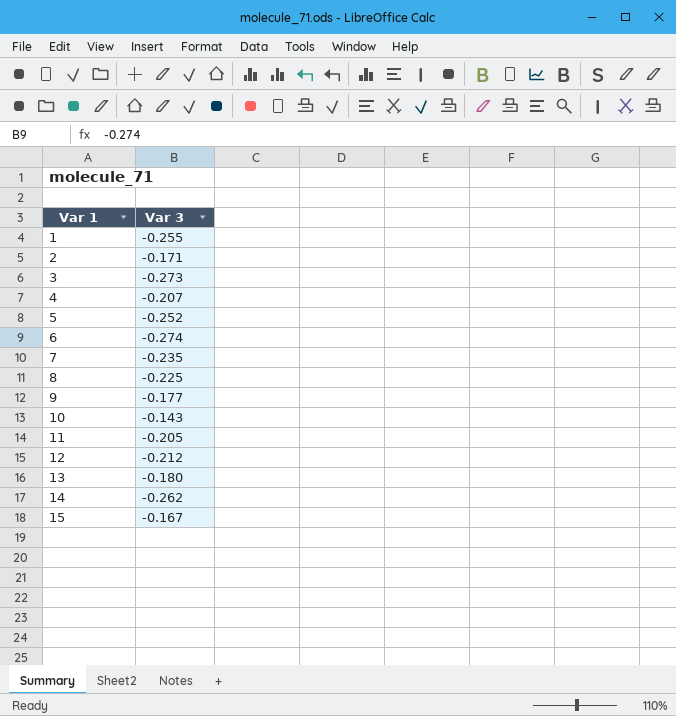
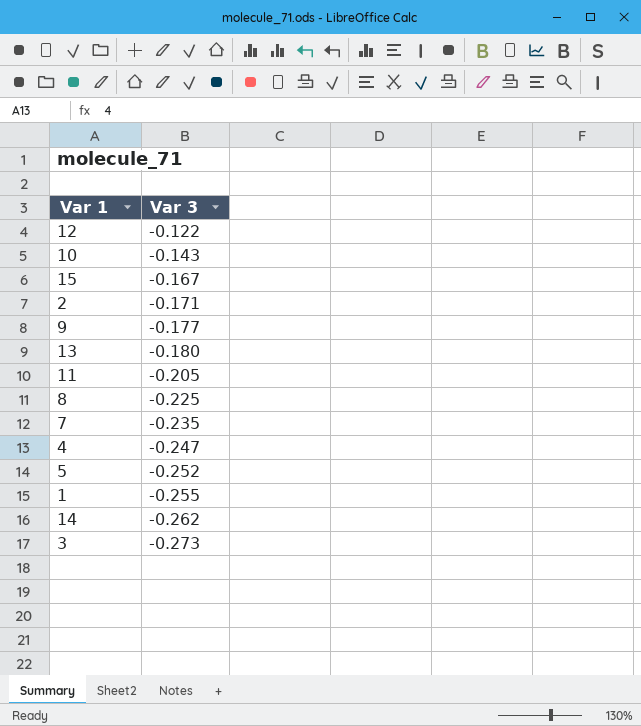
row order: Var 1 ascending -> Var 3 descending
row 6: -0.274 -> none
12 | Var 3: -0.212 -> -0.122
4 | Var 3: -0.207 -> -0.247

